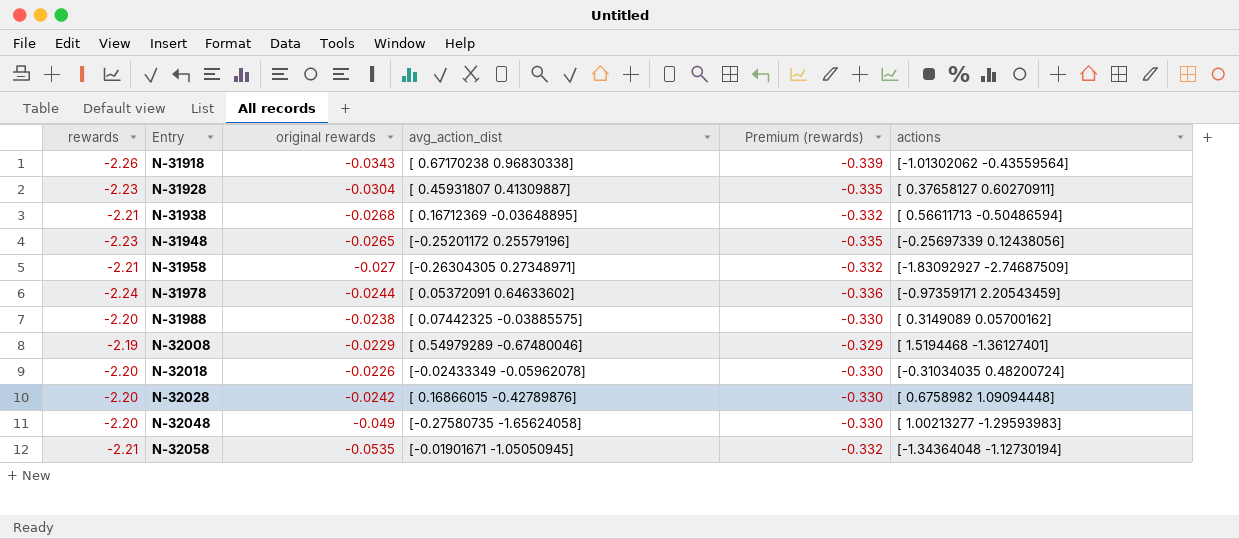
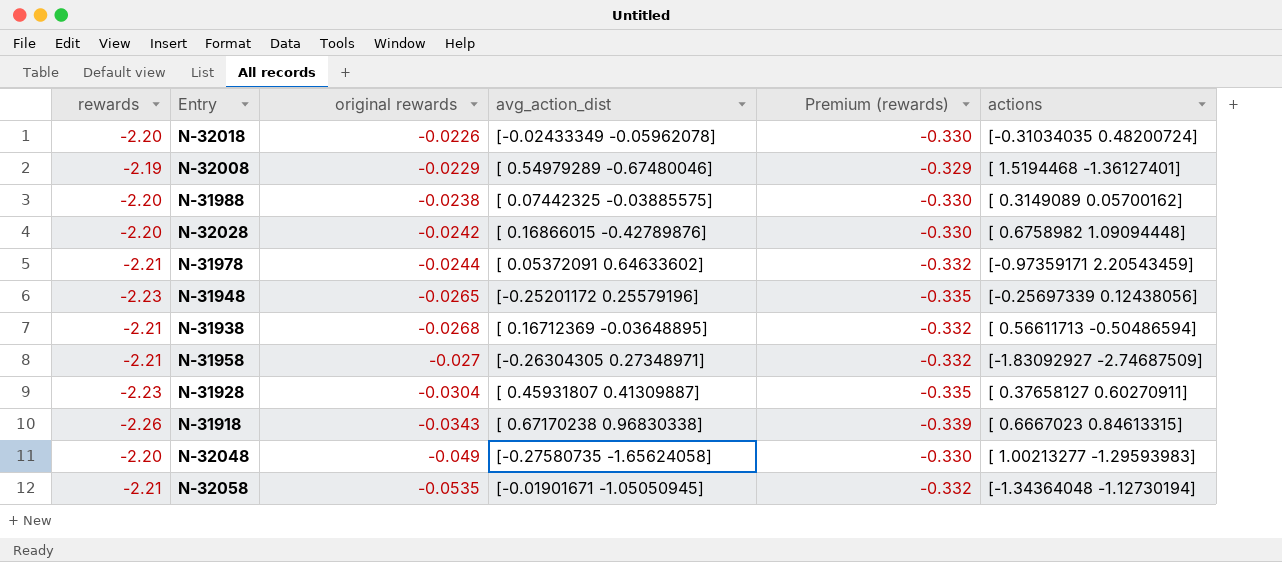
row order: Entry ascending -> original rewards descending
N-31978 | rewards: -2.24 -> -2.21
N-31978 | Premium (rewards): -0.336 -> -0.332
N-31918 | actions: [-1.01302062 -0.43559564] -> [ 0.6667023 0.84613315]

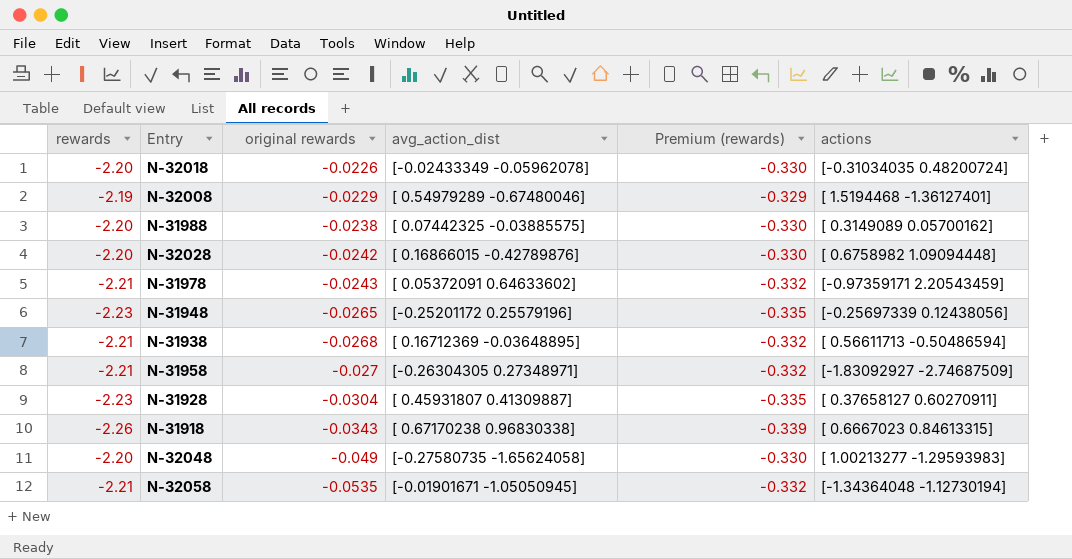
N-31978 | original rewards: -0.0244 -> -0.0243

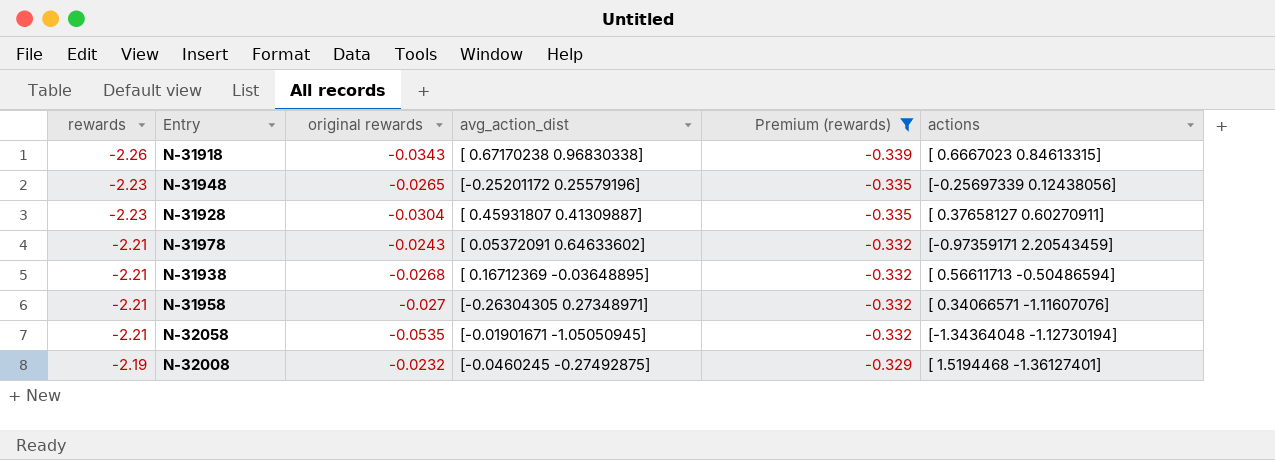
filter: none -> Premium (rewards) != -0.330
row order: original rewards descending -> rewards ascending
N-31958 | actions: [-1.83092927 -2.74687509] -> [ 0.34066571 -1.11607076]
N-32008 | original rewards: -0.0229 -> -0.0232
N-32008 | avg_action_dist: [ 0.54979289 -0.67480046] -> [-0.0460245 -0.27492875]

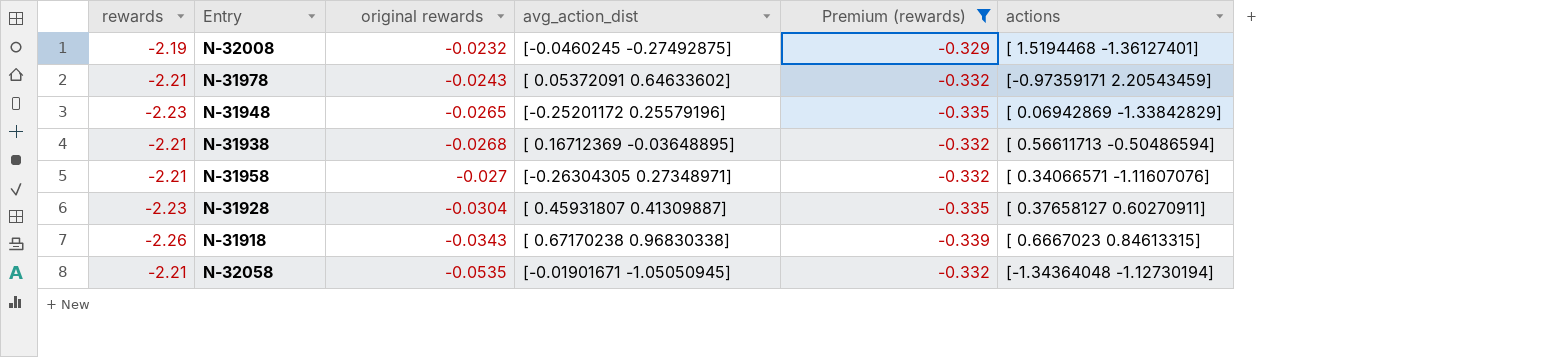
row order: rewards ascending -> original rewards descending
N-31948 | actions: [-0.25697339 0.12438056] -> [ 0.06942869 -1.33842829]

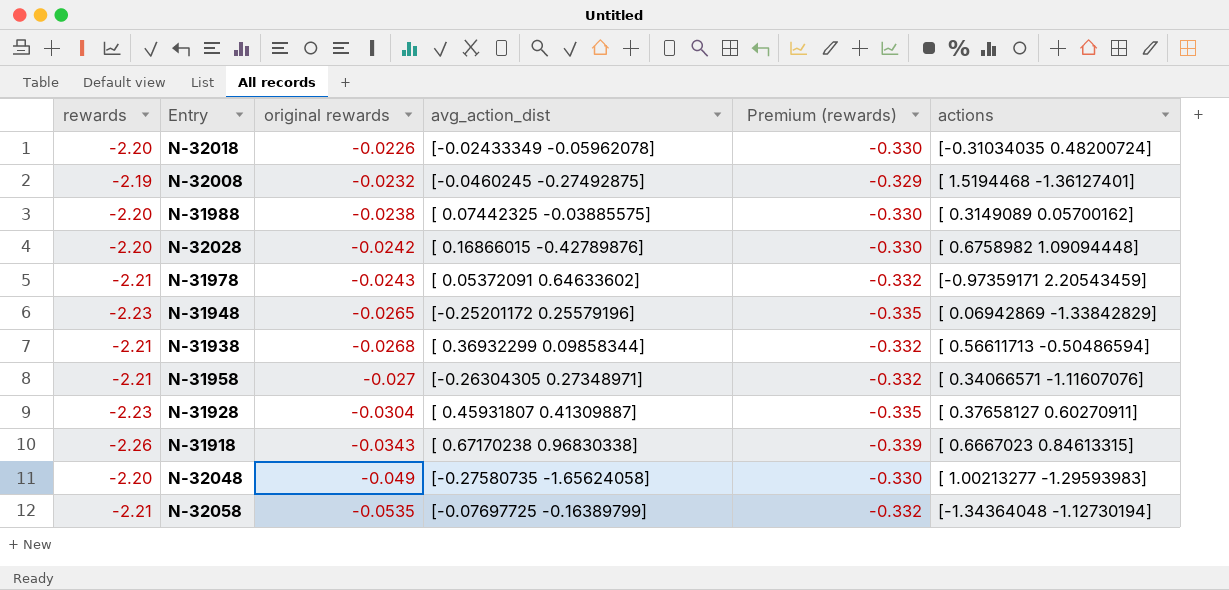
filter: Premium (rewards) != -0.330 -> none
N-31938 | avg_action_dist: [ 0.16712369 -0.03648895] -> [ 0.36932299 0.09858344]
N-32058 | avg_action_dist: [-0.01901671 -1.05050945] -> [-0.07697725 -0.16389799]

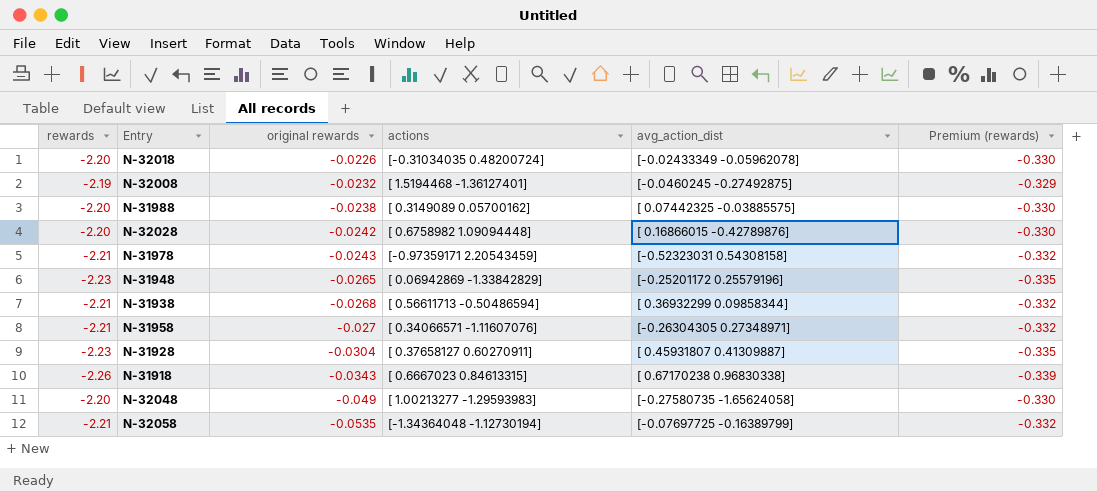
column actions | position: 6 -> 4
N-31978 | avg_action_dist: [ 0.05372091 0.64633602] -> [-0.52323031 0.54308158]

